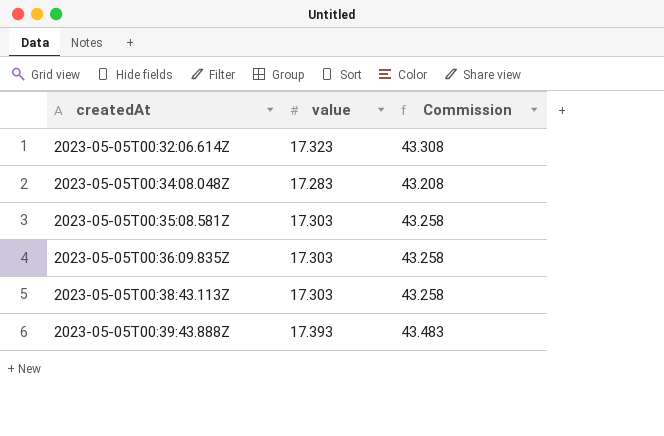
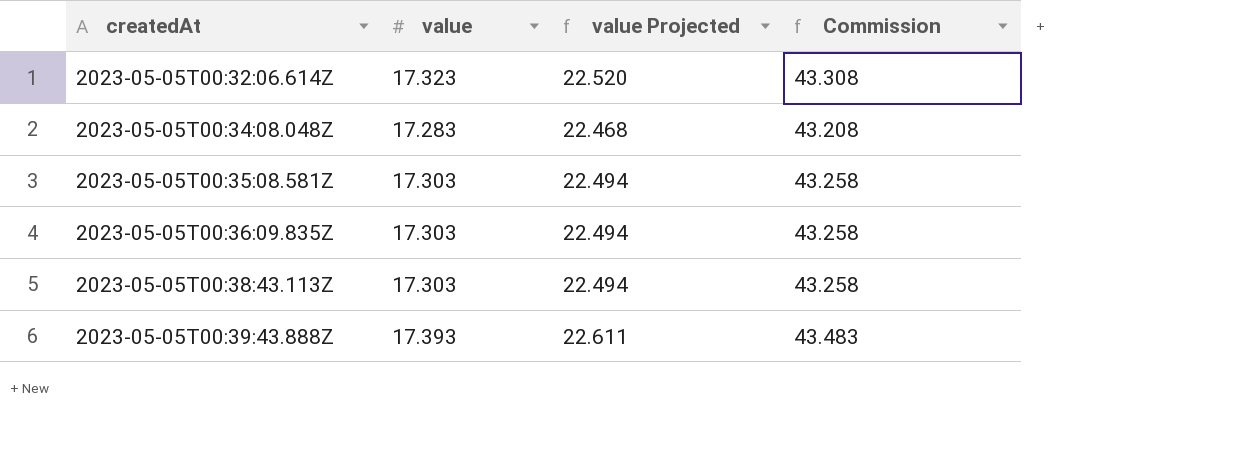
column value Projected | formula: none -> [value] * 1.3

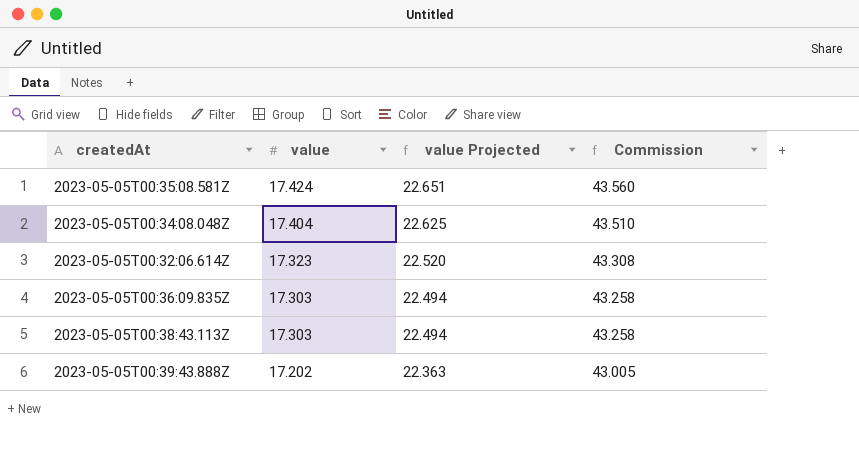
row order: createdAt ascending -> value descending
2023-05-05T00:35:08.581Z | value: 17.303 -> 17.424
2023-05-05T00:35:08.581Z | value Projected: 22.494 -> 22.651
2023-05-05T00:35:08.581Z | Commission: 43.258 -> 43.560
2023-05-05T00:34:08.048Z | value: 17.283 -> 17.404
2023-05-05T00:34:08.048Z | value Projected: 22.468 -> 22.625
2023-05-05T00:34:08.048Z | Commission: 43.208 -> 43.510
2023-05-05T00:39:43.888Z | value: 17.393 -> 17.202
2023-05-05T00:39:43.888Z | value Projected: 22.611 -> 22.363
2023-05-05T00:39:43.888Z | Commission: 43.483 -> 43.005

